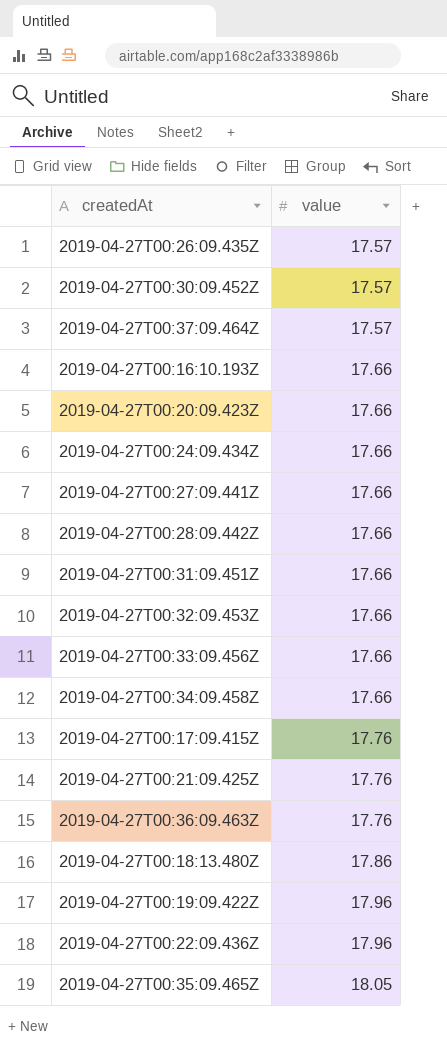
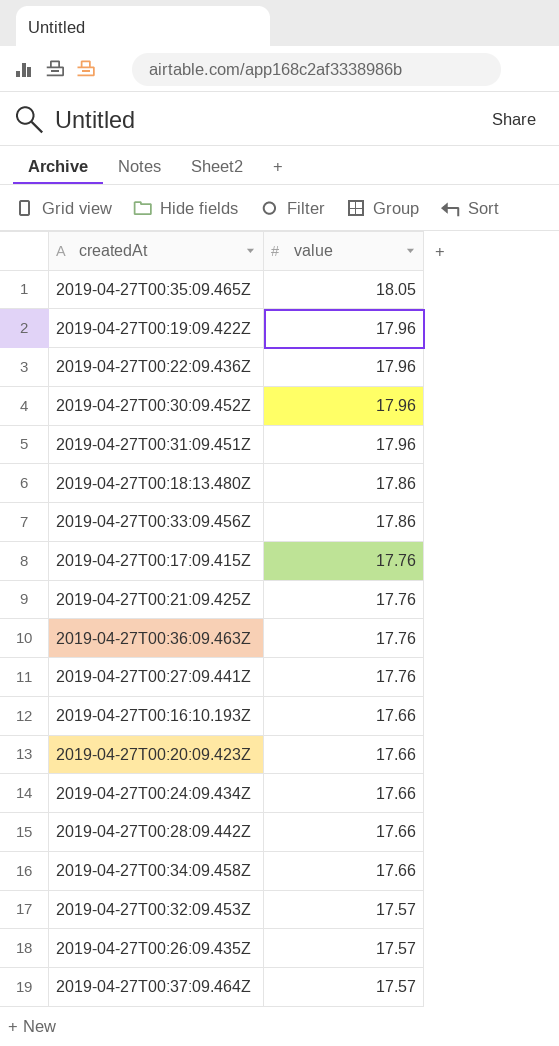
row order: value ascending -> value descending
2019-04-27T00:30:09.452Z | value: 17.57 -> 17.96
2019-04-27T00:31:09.451Z | value: 17.66 -> 17.96
2019-04-27T00:33:09.456Z | value: 17.66 -> 17.86
2019-04-27T00:27:09.441Z | value: 17.66 -> 17.76
2019-04-27T00:32:09.453Z | value: 17.66 -> 17.57

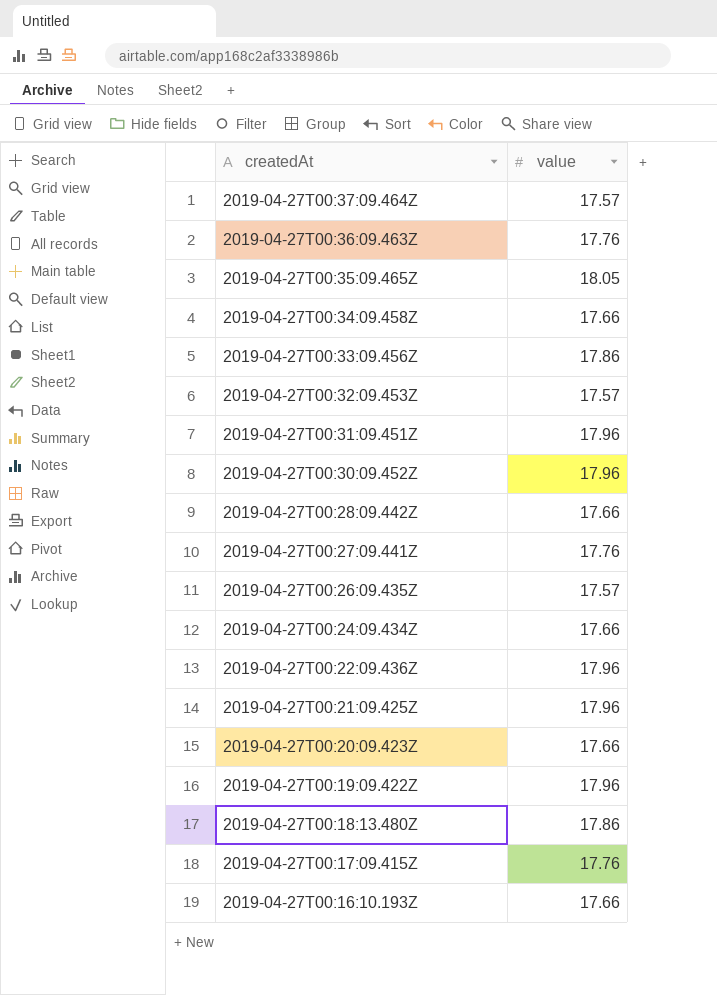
row order: value descending -> createdAt descending
2019-04-27T00:21:09.425Z | value: 17.76 -> 17.96

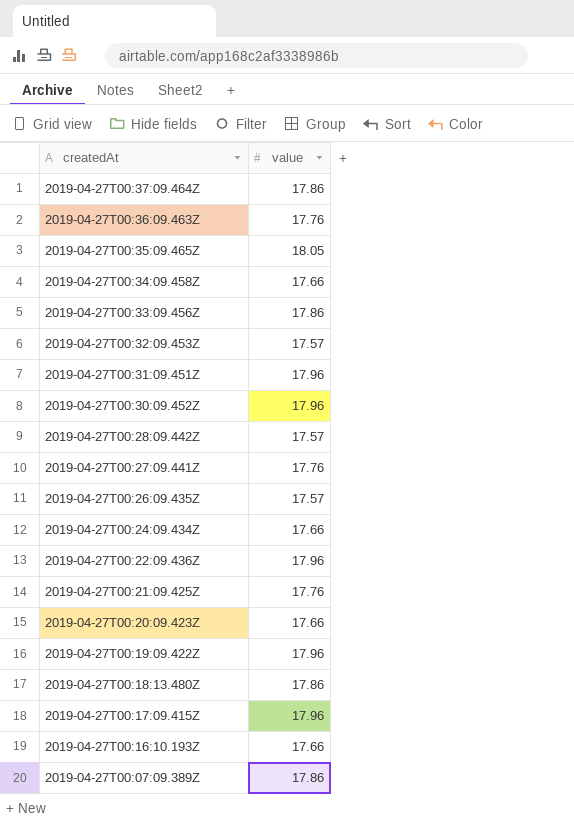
2019-04-27T00:37:09.464Z | value: 17.57 -> 17.86
2019-04-27T00:28:09.442Z | value: 17.66 -> 17.57
2019-04-27T00:21:09.425Z | value: 17.96 -> 17.76
2019-04-27T00:17:09.415Z | value: 17.76 -> 17.96
row 2019-04-27T00:07:09.389Z: none -> 17.86

